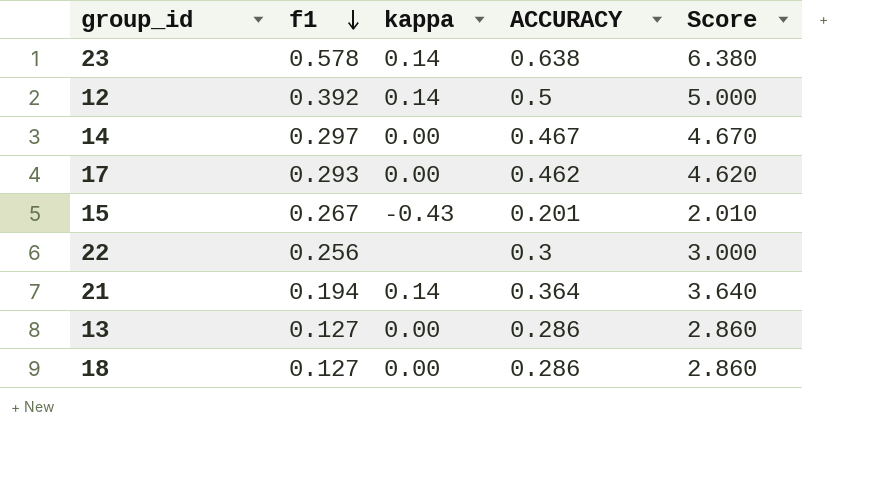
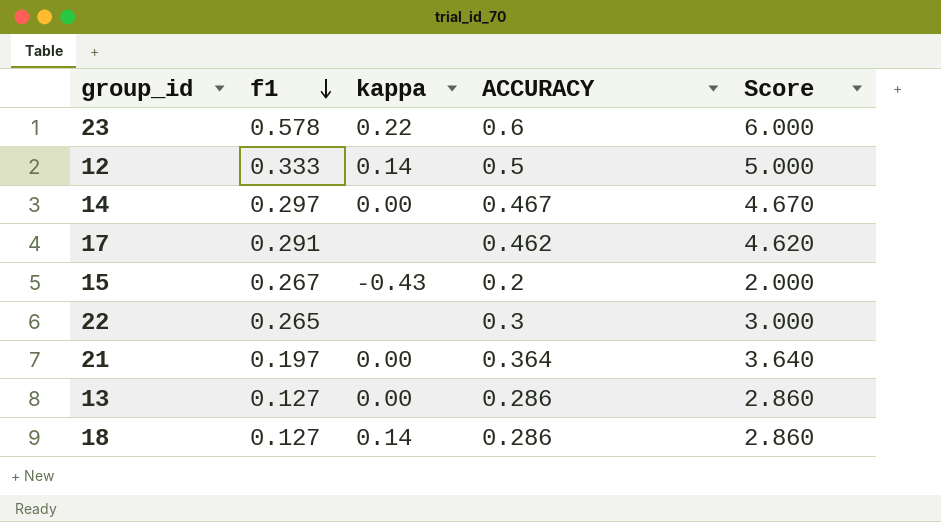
23 | kappa: 0.14 -> 0.22
23 | ACCURACY: 0.638 -> 0.6
23 | Score: 6.380 -> 6.000
12 | f1: 0.392 -> 0.333
17 | f1: 0.293 -> 0.291
17 | kappa: 0.00 -> none
15 | ACCURACY: 0.201 -> 0.2
15 | Score: 2.010 -> 2.000
22 | f1: 0.256 -> 0.265
21 | f1: 0.194 -> 0.197
21 | kappa: 0.14 -> 0.00
18 | kappa: 0.00 -> 0.14

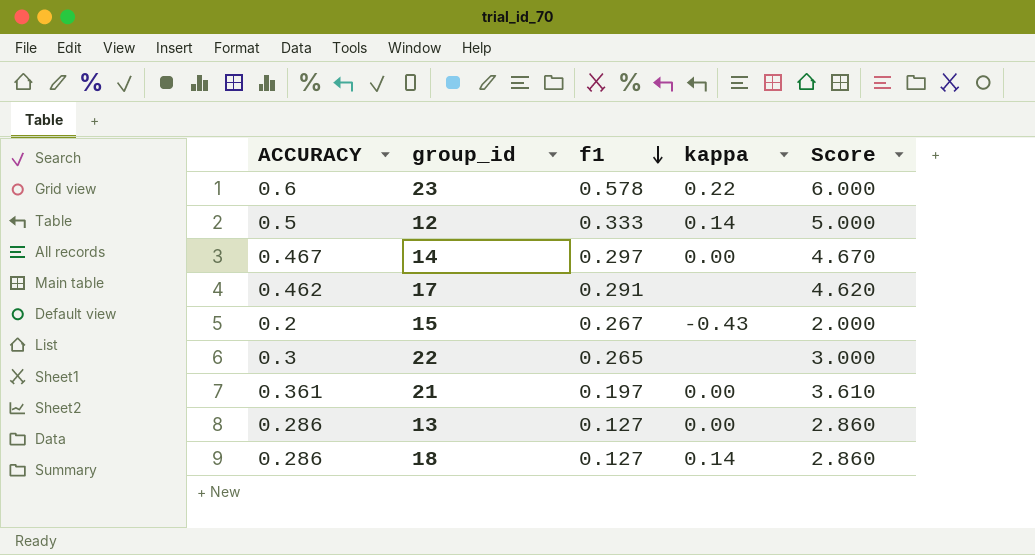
column ACCURACY | position: 4 -> 1
21 | ACCURACY: 0.364 -> 0.361
21 | Score: 3.640 -> 3.610

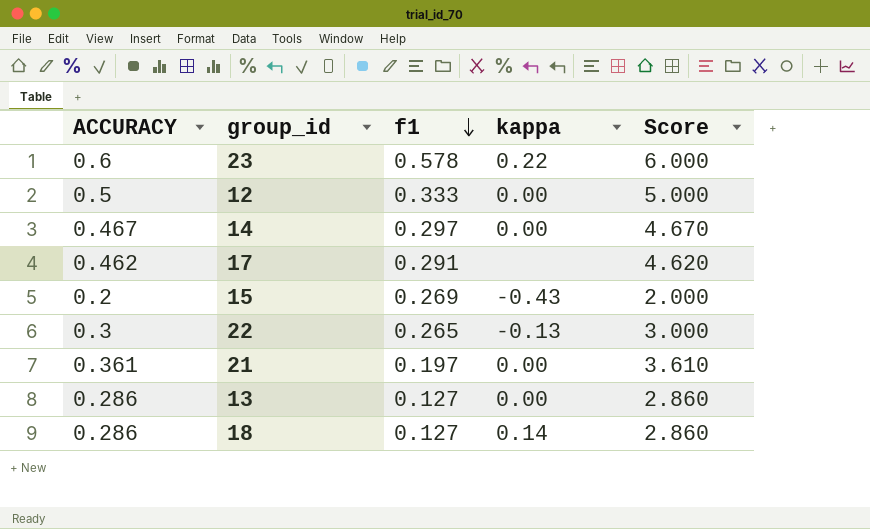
12 | kappa: 0.14 -> 0.00
15 | f1: 0.267 -> 0.269
22 | kappa: none -> -0.13

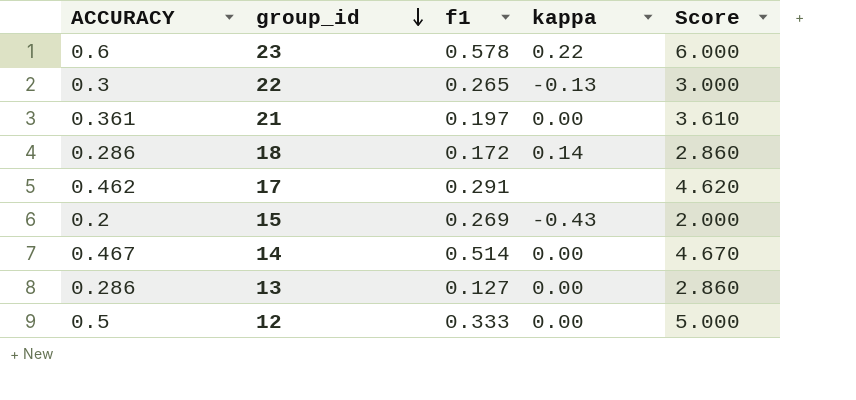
row order: f1 descending -> group_id descending
18 | f1: 0.127 -> 0.172
14 | f1: 0.297 -> 0.514

